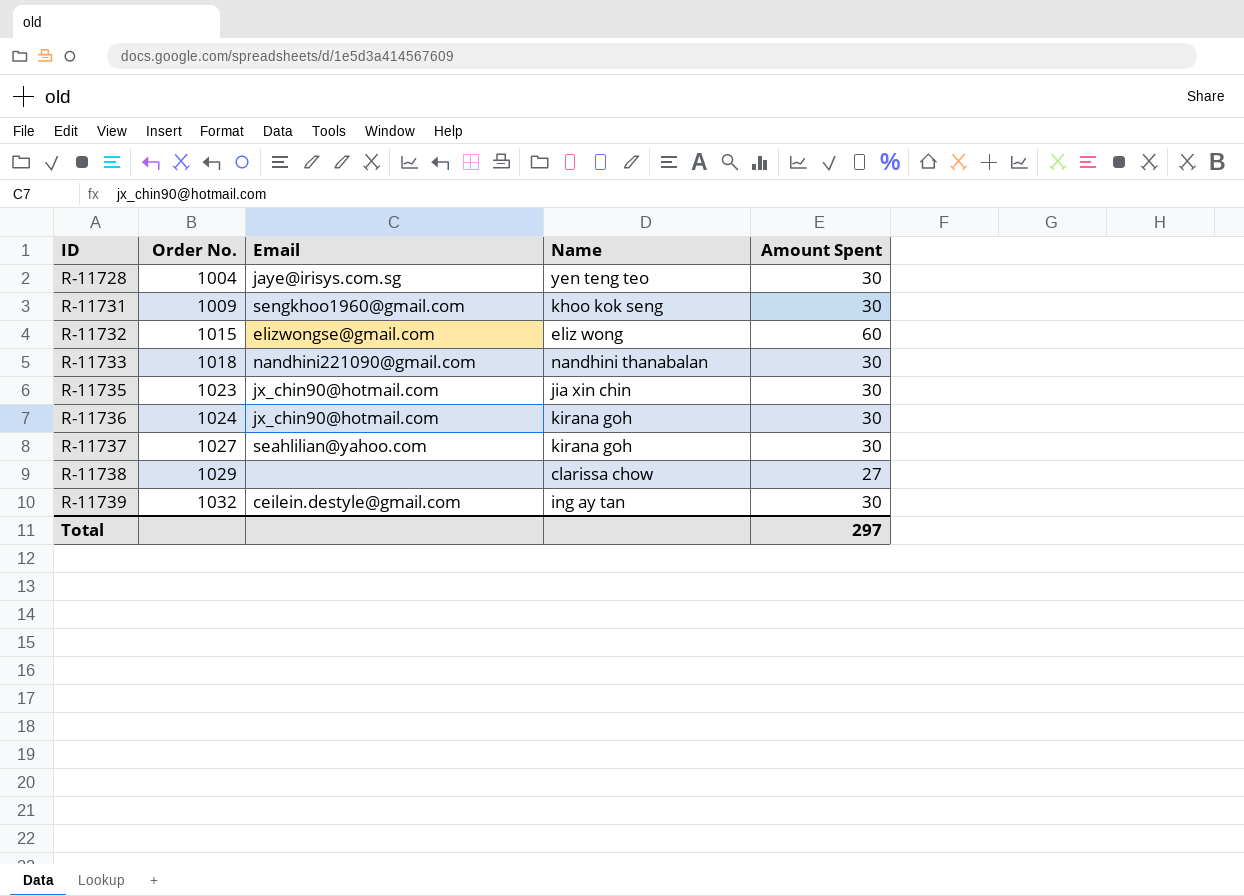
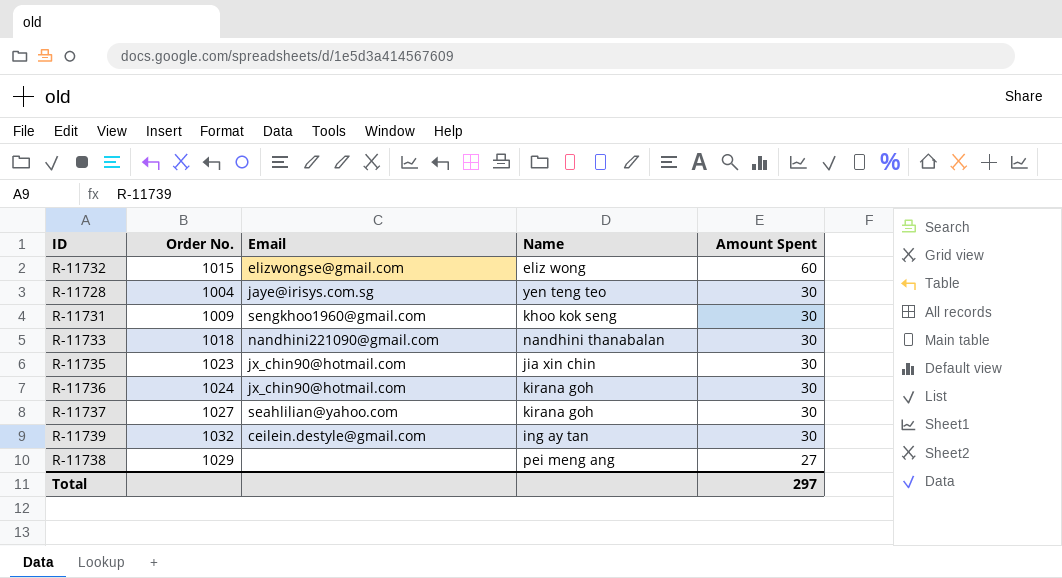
row order: ID ascending -> Amount Spent descending
R-11738 | Name: clarissa chow -> pei meng ang

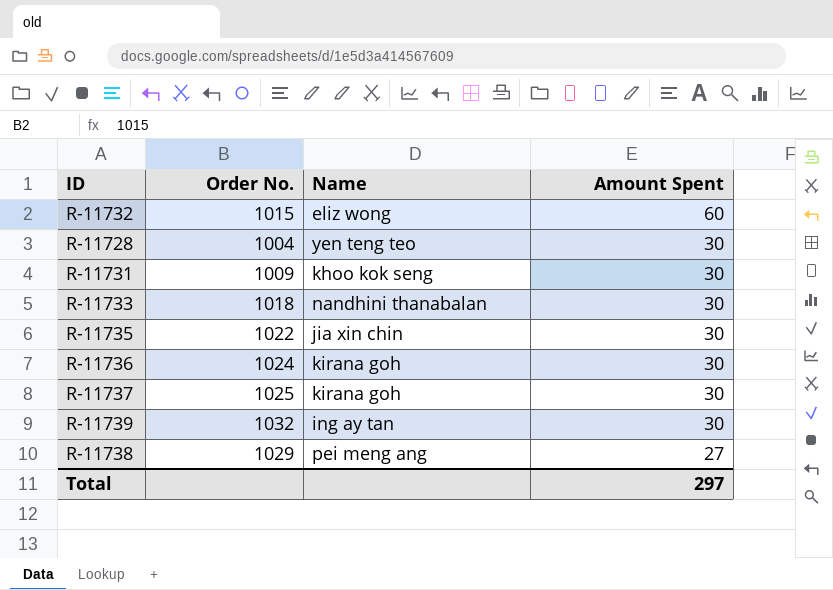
column Email | position: 3 -> none
R-11735 | Order No.: 1023 -> 1022
R-11737 | Order No.: 1027 -> 1025

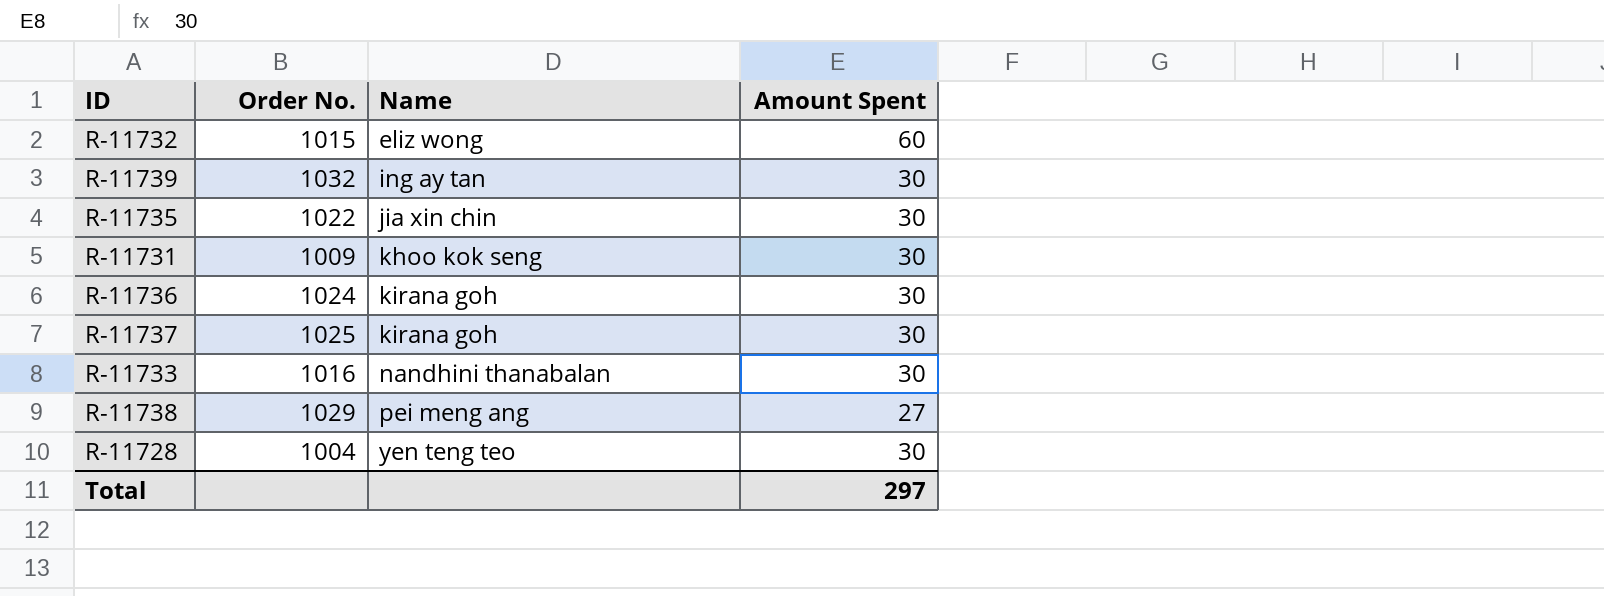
row order: Amount Spent descending -> Name ascending
R-11733 | Order No.: 1018 -> 1016

